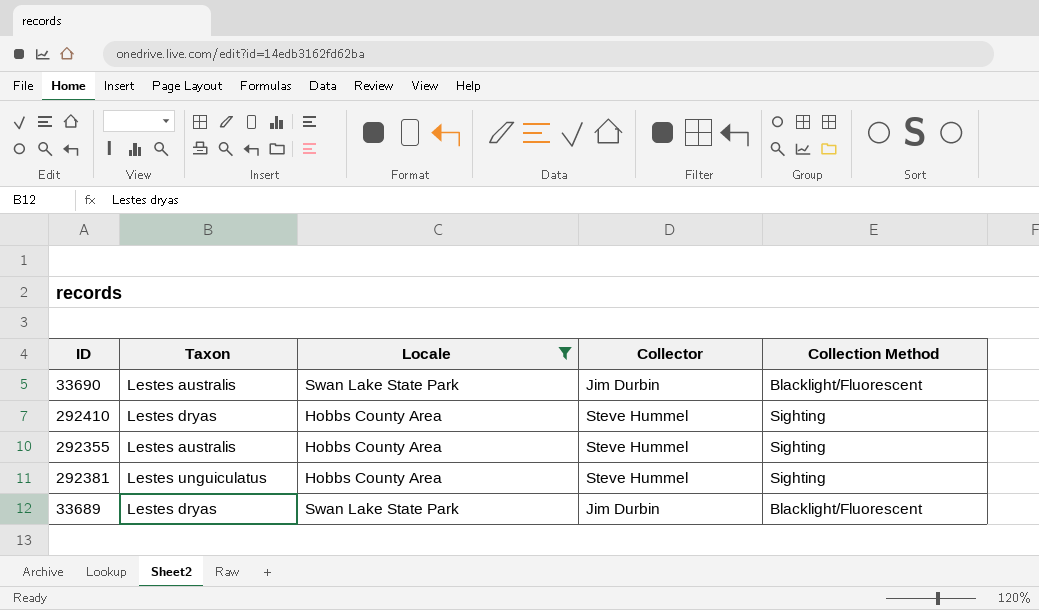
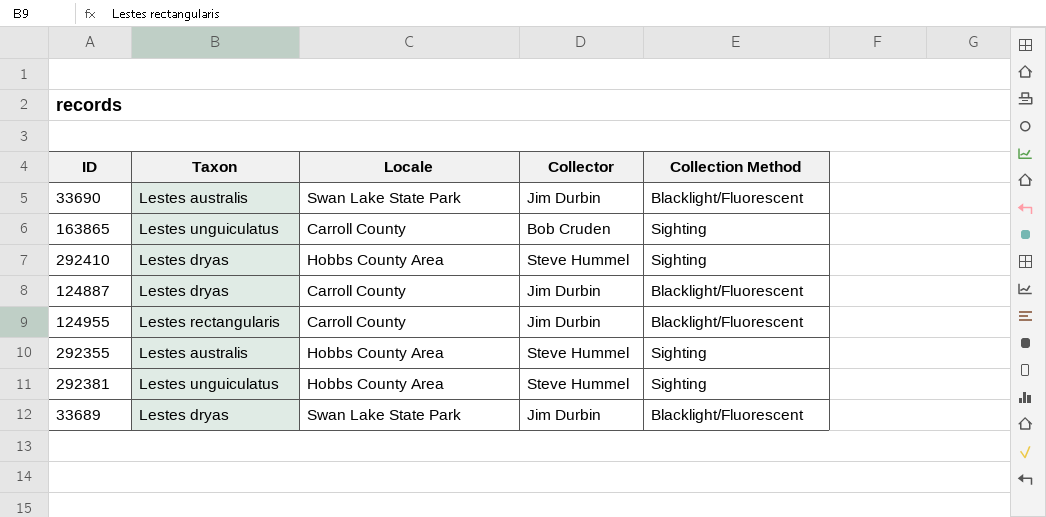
filter: Locale != Carroll County -> none

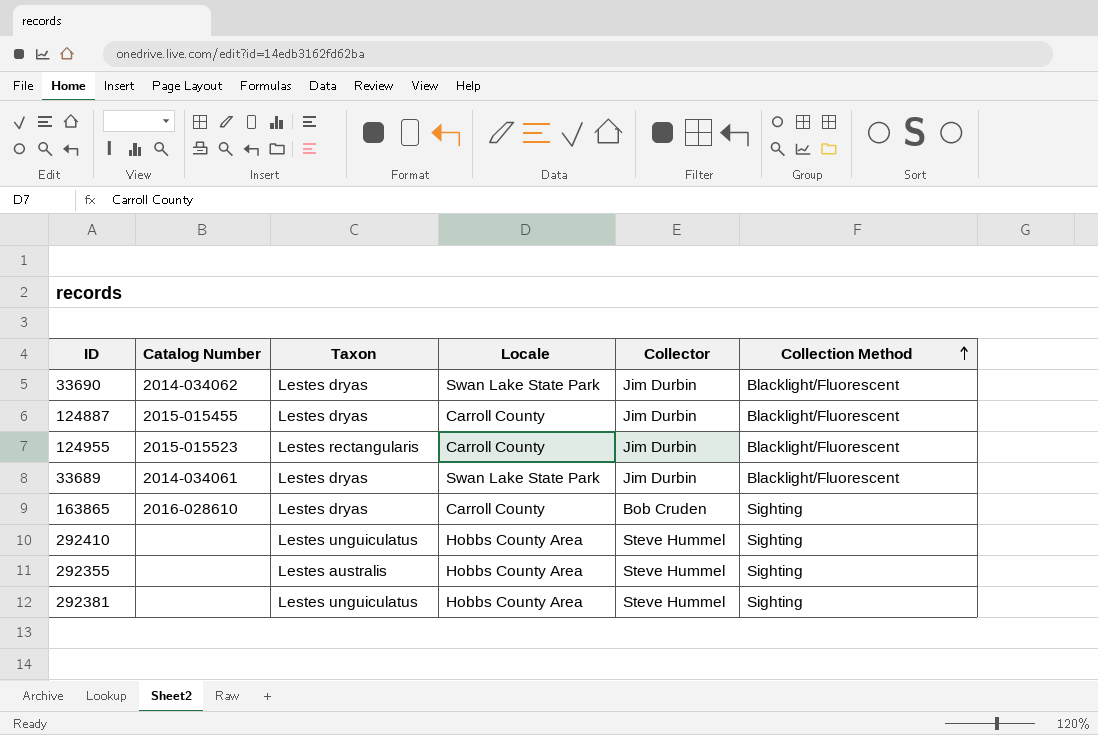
row order: none -> Collection Method ascending
column Catalog Number | position: none -> 2
33690 | Taxon: Lestes australis -> Lestes dryas
163865 | Taxon: Lestes unguiculatus -> Lestes dryas
292410 | Taxon: Lestes dryas -> Lestes unguiculatus

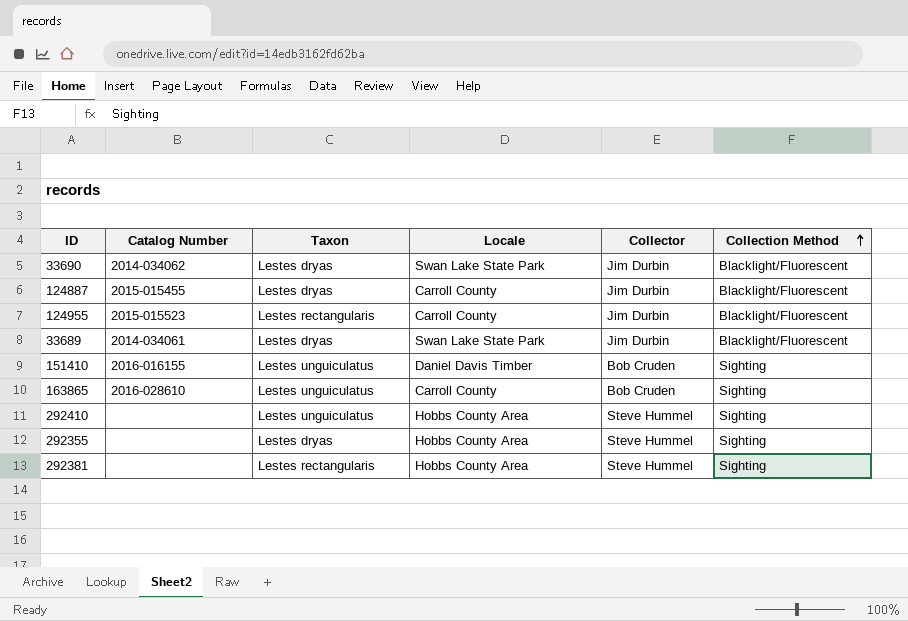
row 151410: none -> 2016-016155 | Lestes unguiculatus | Daniel Davis Timber | Bob Cruden | Sighting
163865 | Taxon: Lestes dryas -> Lestes unguiculatus
292355 | Taxon: Lestes australis -> Lestes dryas
292381 | Taxon: Lestes unguiculatus -> Lestes rectangularis

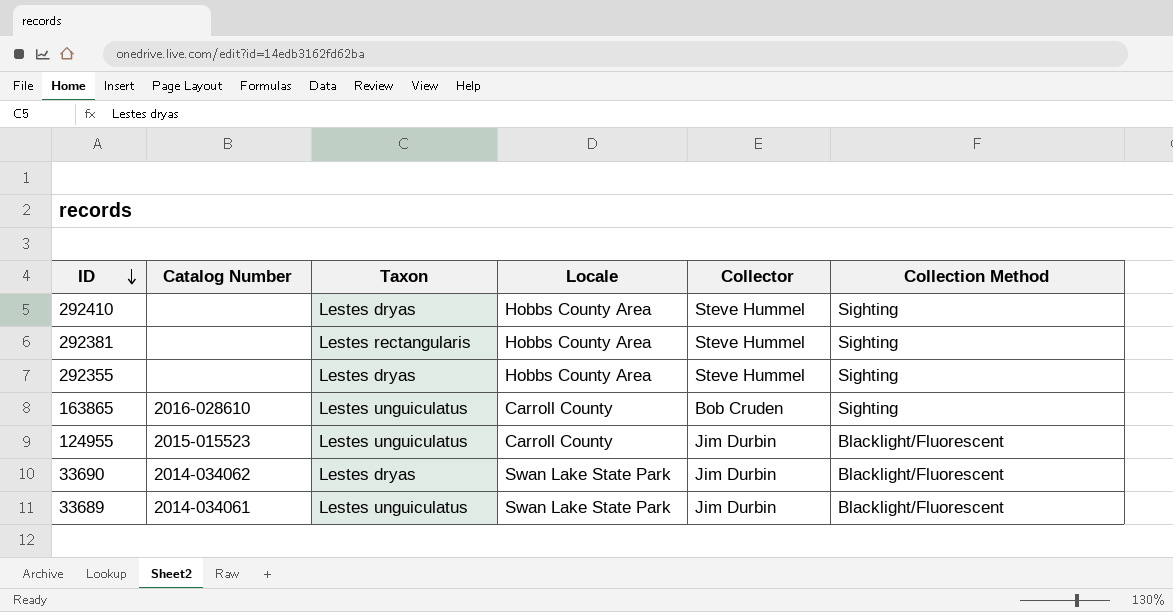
row order: Collection Method ascending -> ID descending
row 124887: 2015-015455 | Lestes dryas | Carroll County | Jim Durbin | Blacklight/Fluorescent -> none
row 151410: 2016-016155 | Lestes unguiculatus | Daniel Davis Timber | Bob Cruden | Sighting -> none
292410 | Taxon: Lestes unguiculatus -> Lestes dryas
124955 | Taxon: Lestes rectangularis -> Lestes unguiculatus
33689 | Taxon: Lestes dryas -> Lestes unguiculatus

